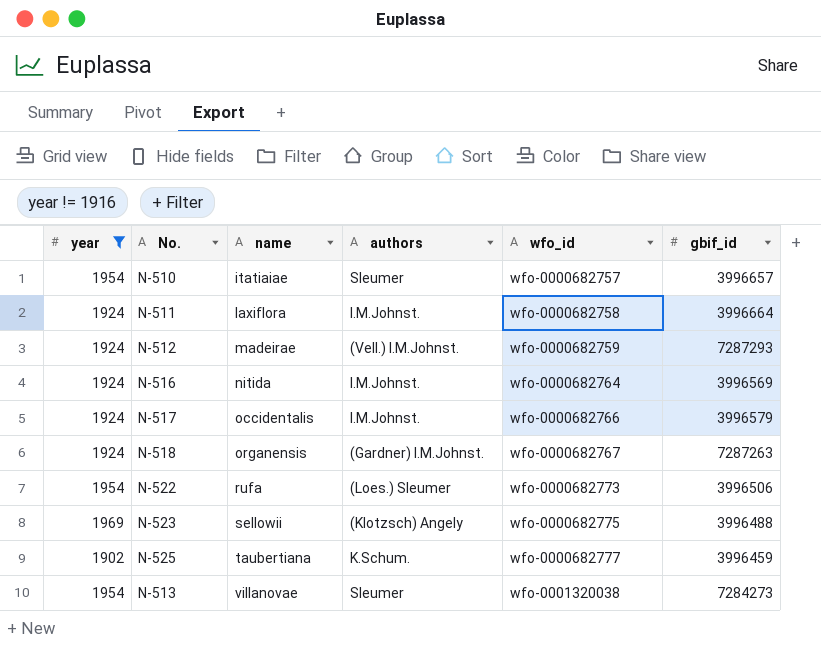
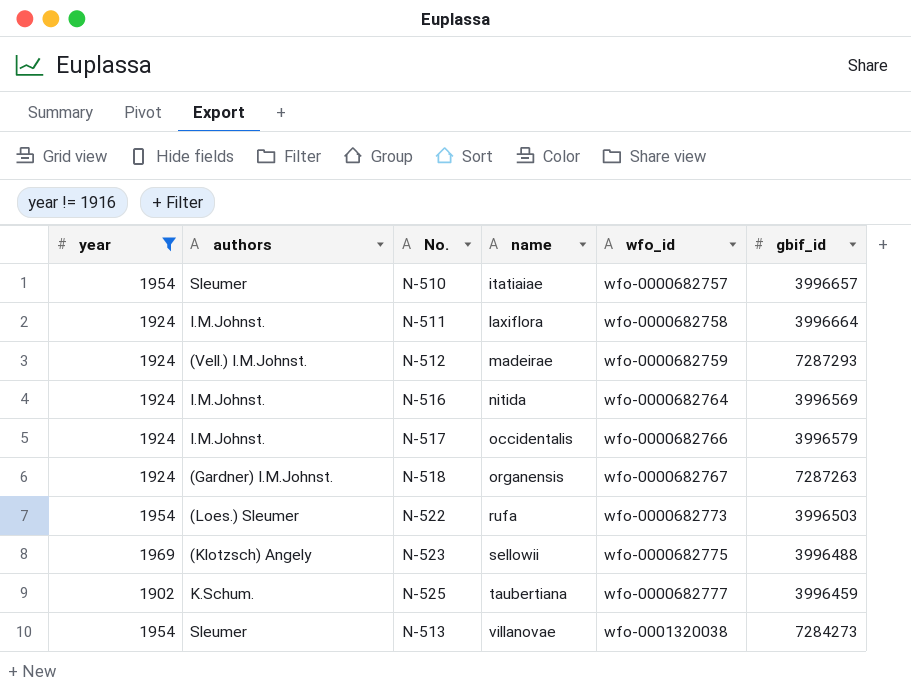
column authors | position: 4 -> 2
N-522 | gbif_id: 3996506 -> 3996503

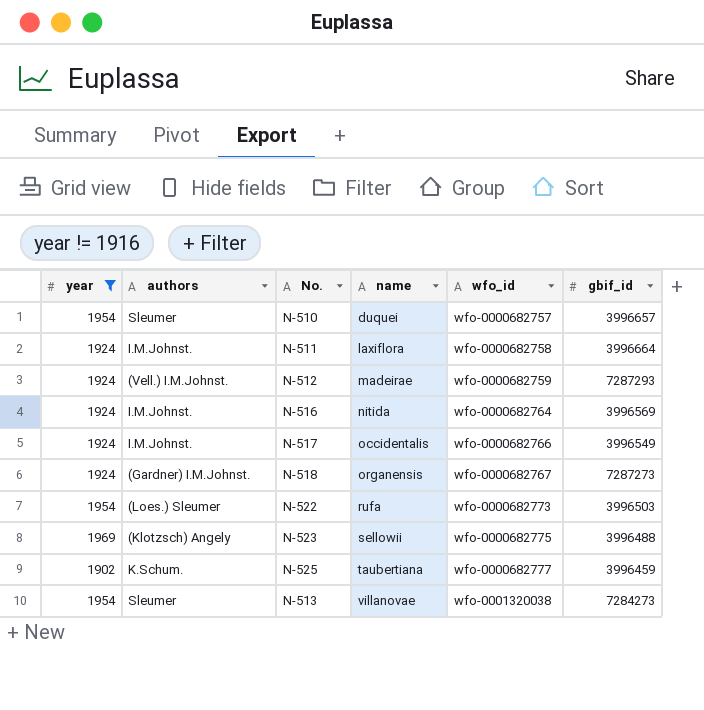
N-510 | name: itatiaiae -> duquei
N-517 | gbif_id: 3996579 -> 3996549
N-518 | gbif_id: 7287263 -> 7287273

